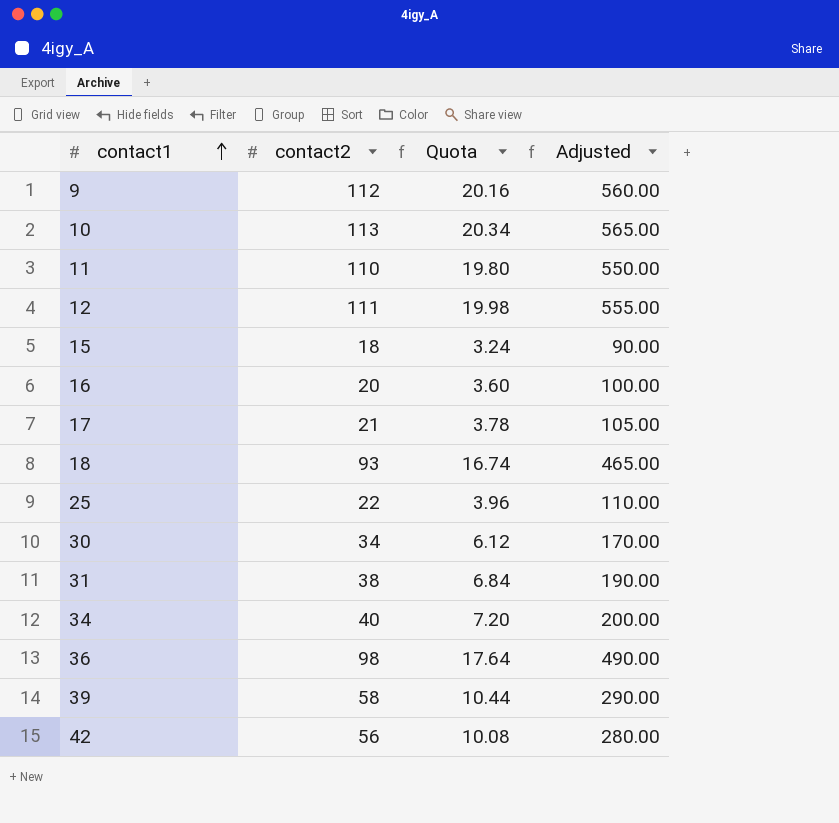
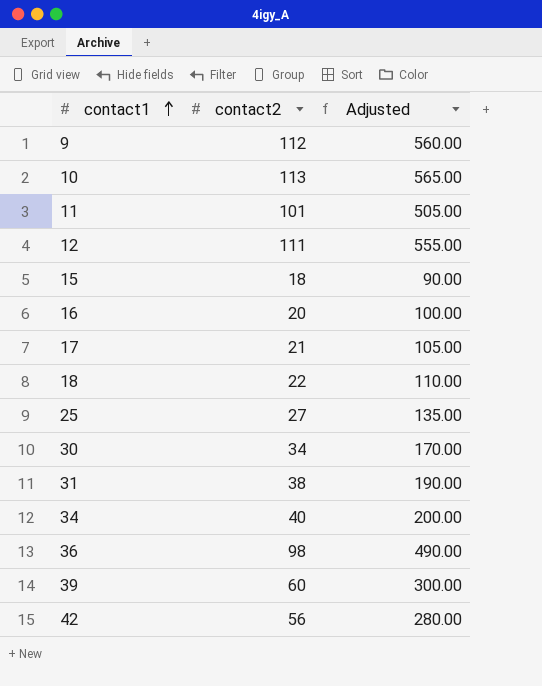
column Quota | formula: [contact2] * 0.18 -> none
11 | contact2: 110 -> 101
11 | Adjusted: 550.00 -> 505.00
18 | contact2: 93 -> 22
18 | Adjusted: 465.00 -> 110.00
25 | contact2: 22 -> 27
25 | Adjusted: 110.00 -> 135.00
39 | contact2: 58 -> 60
39 | Adjusted: 290.00 -> 300.00

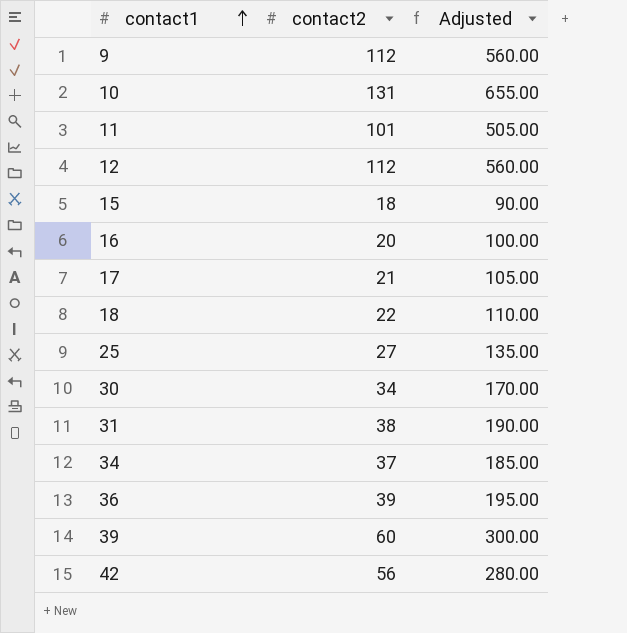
10 | contact2: 113 -> 131
10 | Adjusted: 565.00 -> 655.00
12 | contact2: 111 -> 112
12 | Adjusted: 555.00 -> 560.00
34 | contact2: 40 -> 37
34 | Adjusted: 200.00 -> 185.00
36 | contact2: 98 -> 39
36 | Adjusted: 490.00 -> 195.00

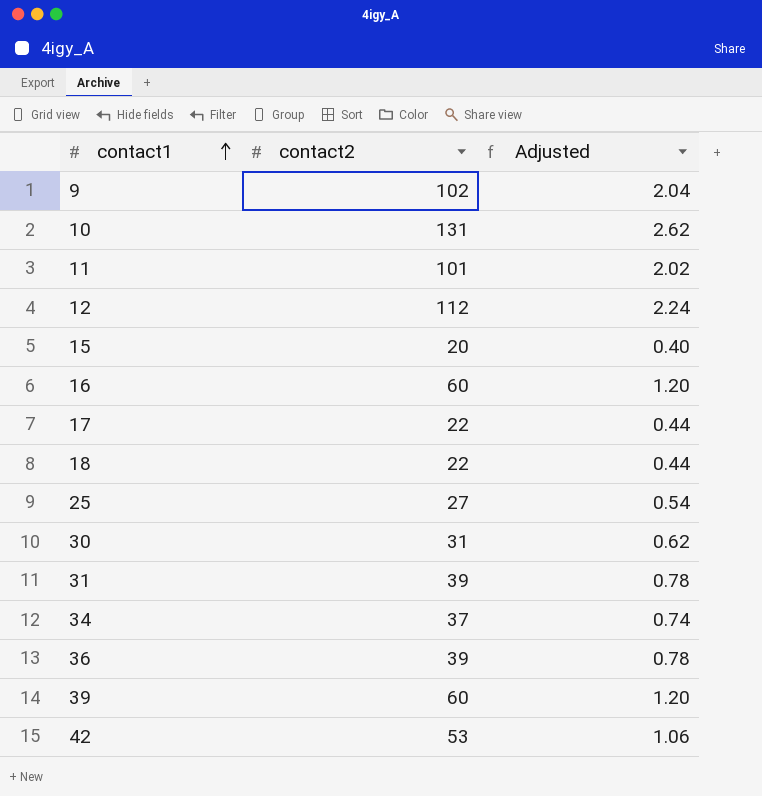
column Adjusted | formula: [contact2] * 5 -> [contact2] * 0.02
9 | contact2: 112 -> 102
15 | contact2: 18 -> 20
16 | contact2: 20 -> 60
17 | contact2: 21 -> 22
30 | contact2: 34 -> 31
31 | contact2: 38 -> 39
42 | contact2: 56 -> 53

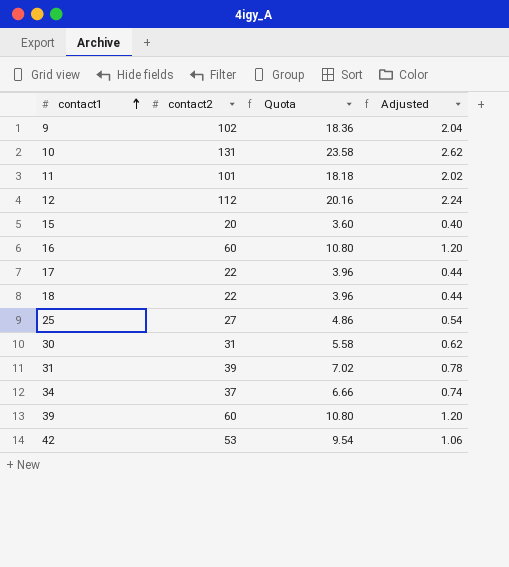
column Quota | formula: none -> [contact2] * 0.18
row 36: 39 | 0.78 -> none

